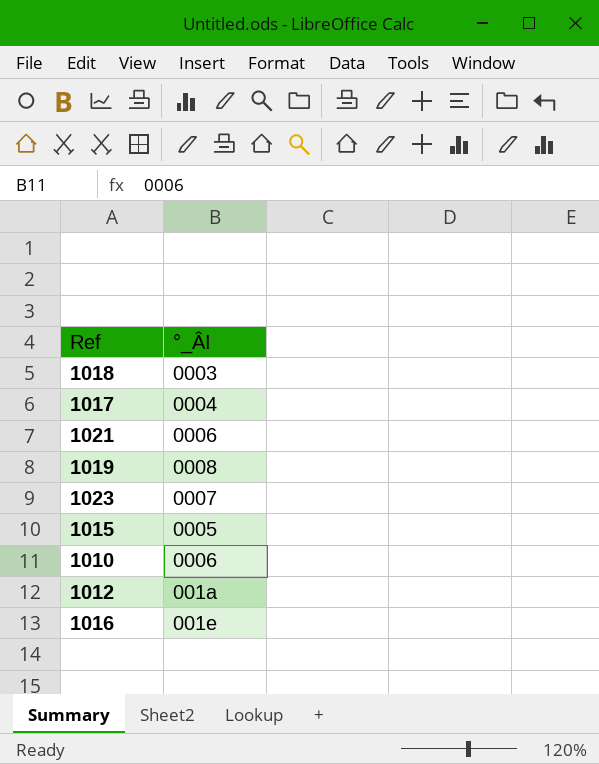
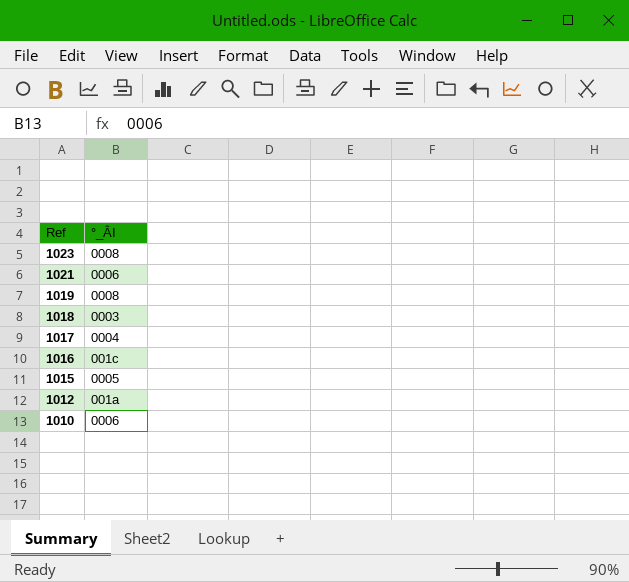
row order: none -> Ref descending
1023 | °_ÂI: 0007 -> 0008
1016 | °_ÂI: 001e -> 001c

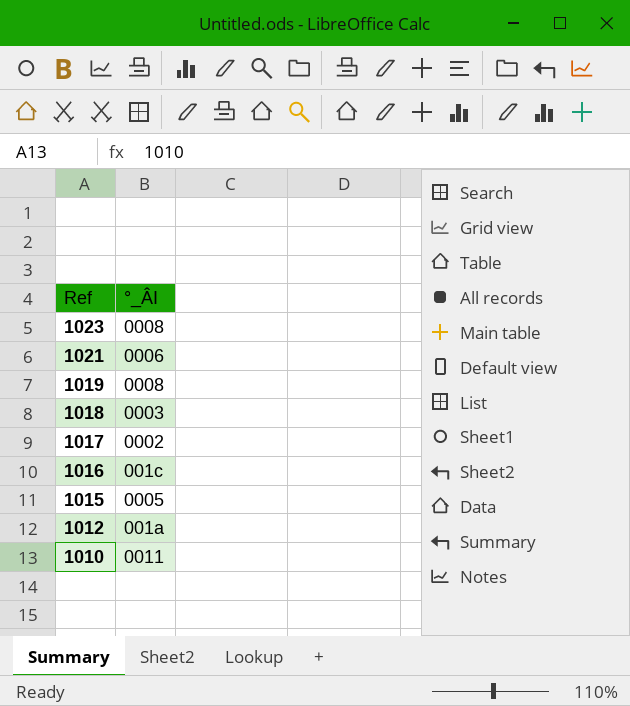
1017 | °_ÂI: 0004 -> 0002
1010 | °_ÂI: 0006 -> 0011

